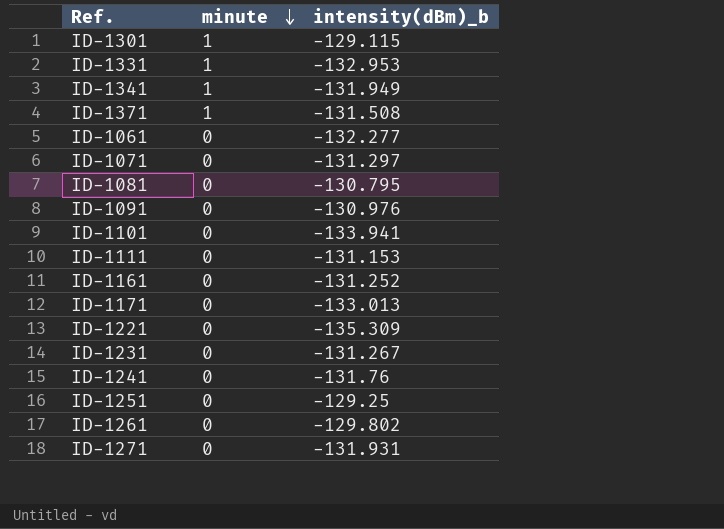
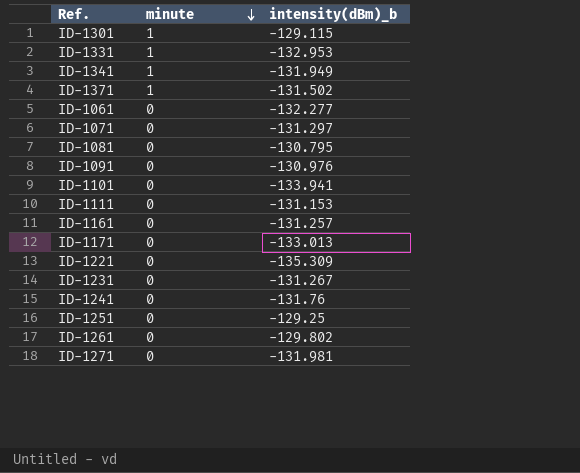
ID-1371 | intensity(dBm)_b: -131.508 -> -131.502
ID-1161 | intensity(dBm)_b: -131.252 -> -131.257
ID-1271 | intensity(dBm)_b: -131.931 -> -131.981

